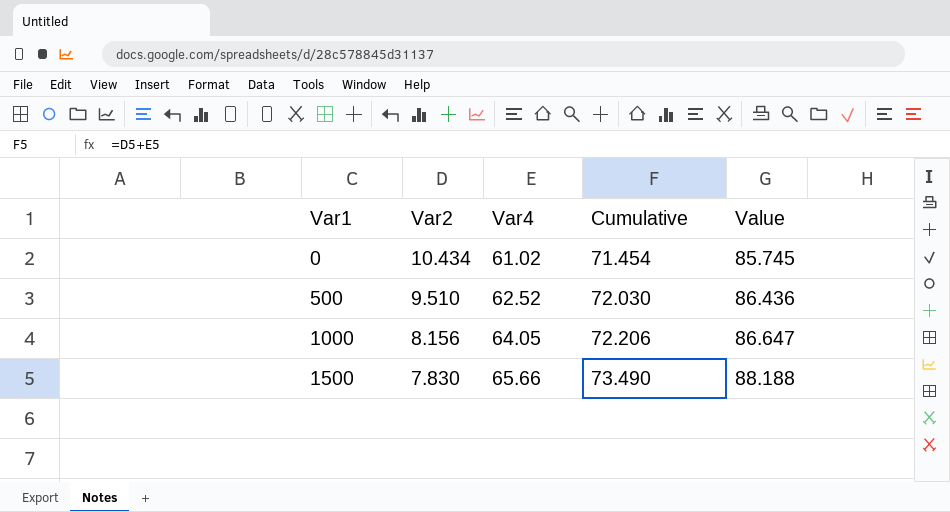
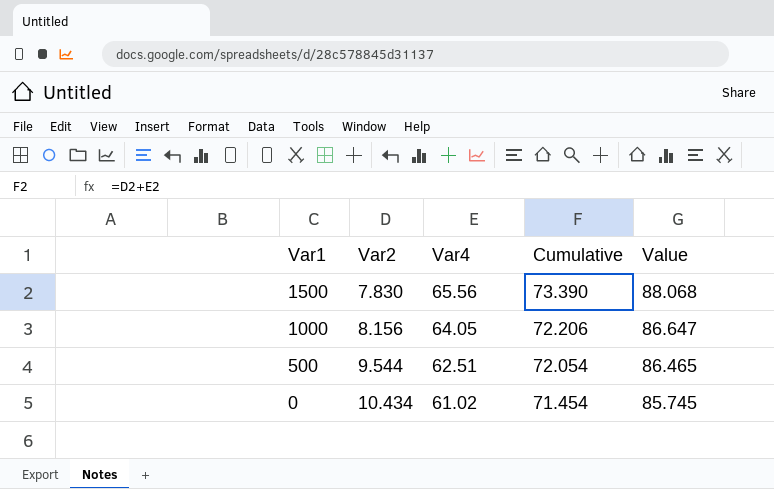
row order: Var1 ascending -> Var1 descending
1500 | Var4: 65.66 -> 65.56
1500 | Cumulative: 73.490 -> 73.390
1500 | Value: 88.188 -> 88.068
500 | Var2: 9.510 -> 9.544
500 | Var4: 62.52 -> 62.51
500 | Cumulative: 72.030 -> 72.054
500 | Value: 86.436 -> 86.465

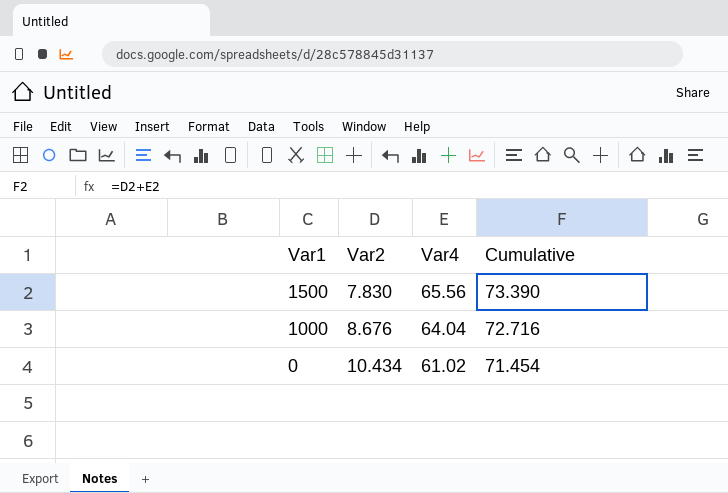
column Value | formula: [Cumulative] * 1.2 -> none
row 500: 9.544 | 62.51 | 72.054 | 86.465 -> none
1000 | Var2: 8.156 -> 8.676
1000 | Var4: 64.05 -> 64.04
1000 | Cumulative: 72.206 -> 72.716

